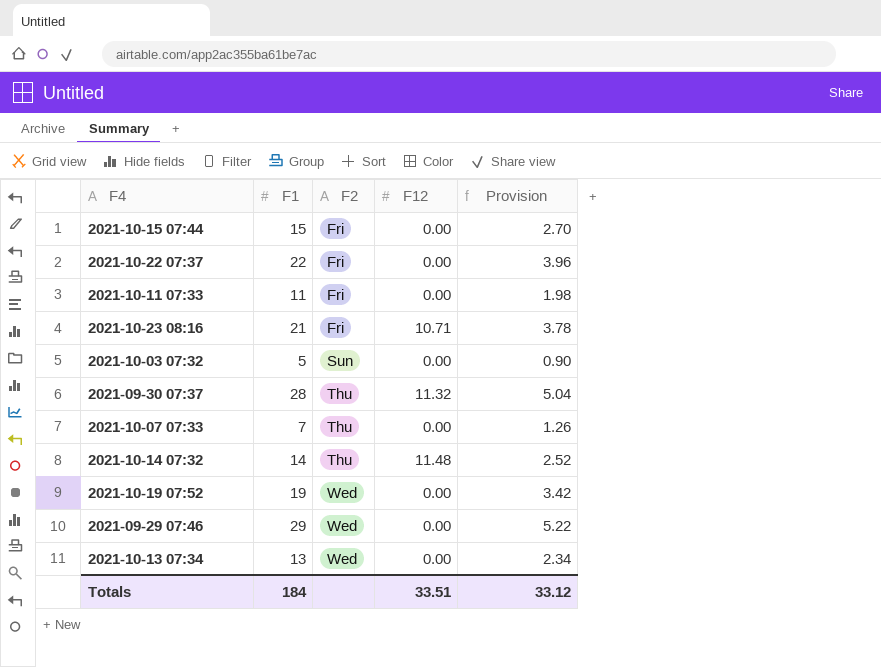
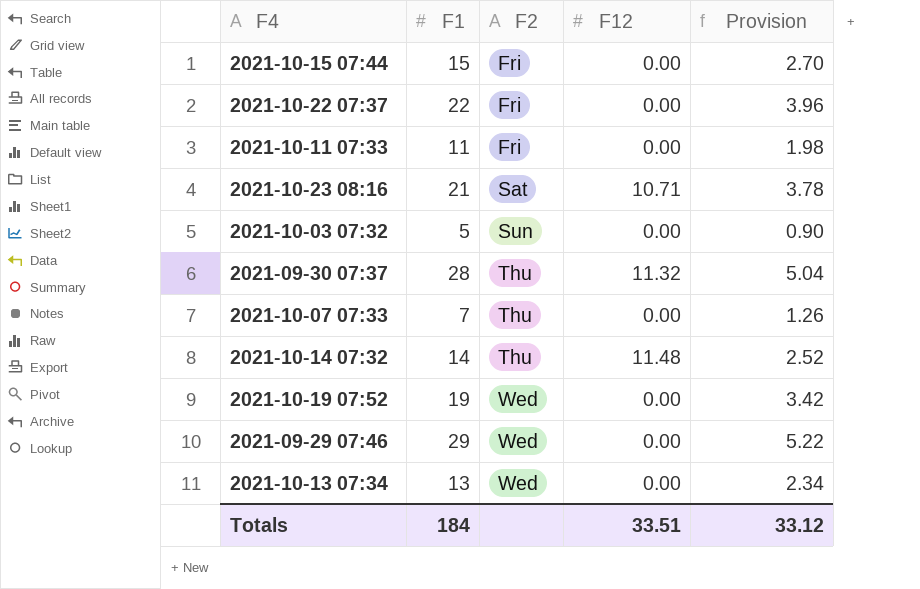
2021-10-23 08:16 | F2: Fri -> Sat

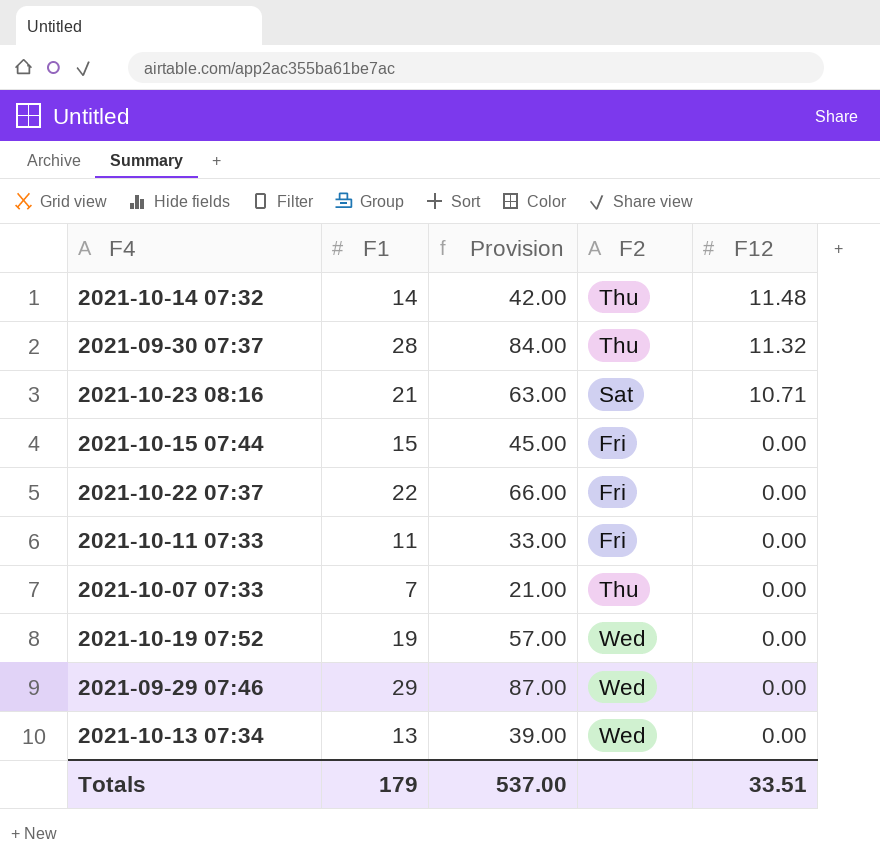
row order: F2 ascending -> F12 descending
column Provision | formula: [F1] * 0.18 -> [F1] * 3
column Provision | position: 5 -> 3
row 2021-10-03 07:32: 5 | Sun | 0.00 | 0.90 -> none
Totals | F1: 184 -> 179
Totals | Provision: 33.12 -> 537.00

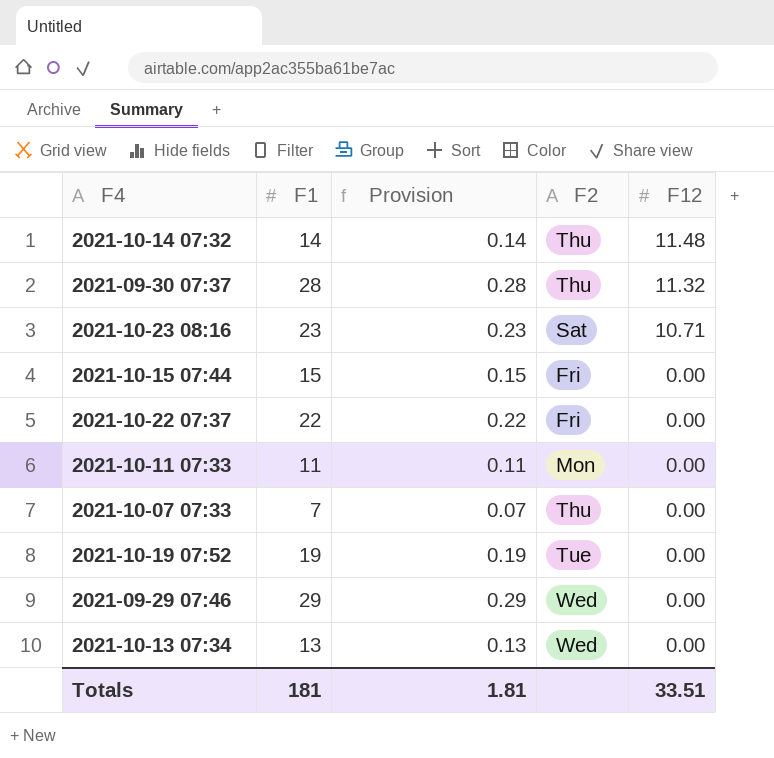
column Provision | formula: [F1] * 3 -> [F1] * 0.01
2021-10-23 08:16 | F1: 21 -> 23
2021-10-11 07:33 | F2: Fri -> Mon
2021-10-19 07:52 | F2: Wed -> Tue
Totals | F1: 179 -> 181
Totals | Provision: 537.00 -> 1.81

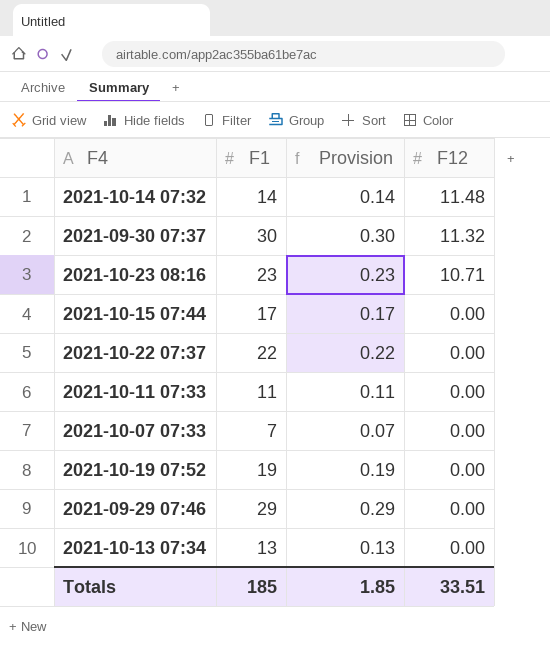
column F2 | position: 4 -> none
2021-09-30 07:37 | F1: 28 -> 30
2021-09-30 07:37 | Provision: 0.28 -> 0.30
2021-10-15 07:44 | F1: 15 -> 17
2021-10-15 07:44 | Provision: 0.15 -> 0.17
Totals | F1: 181 -> 185
Totals | Provision: 1.81 -> 1.85

